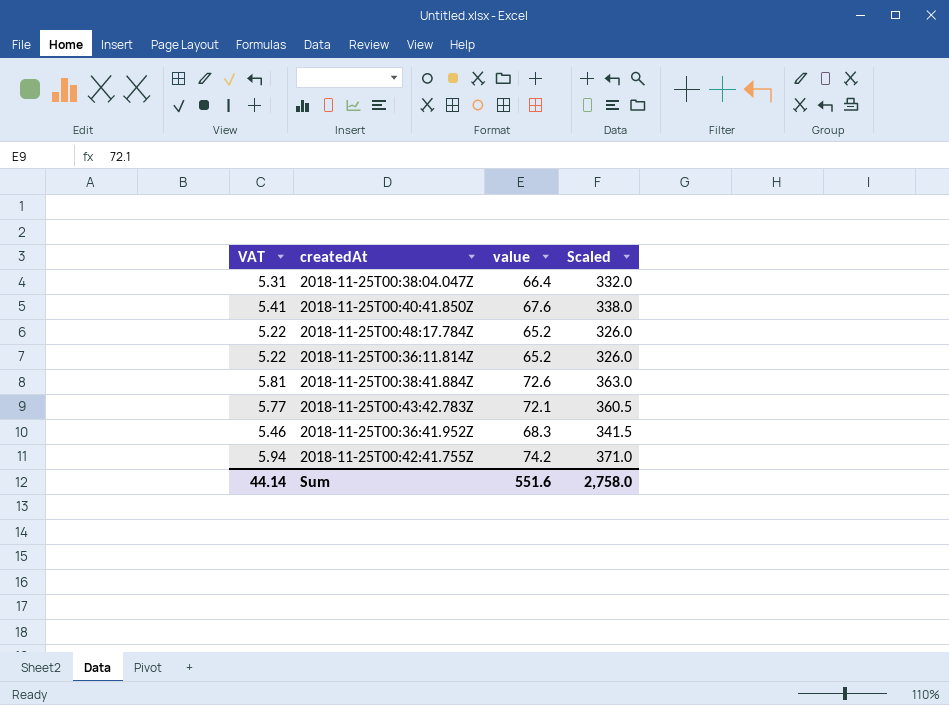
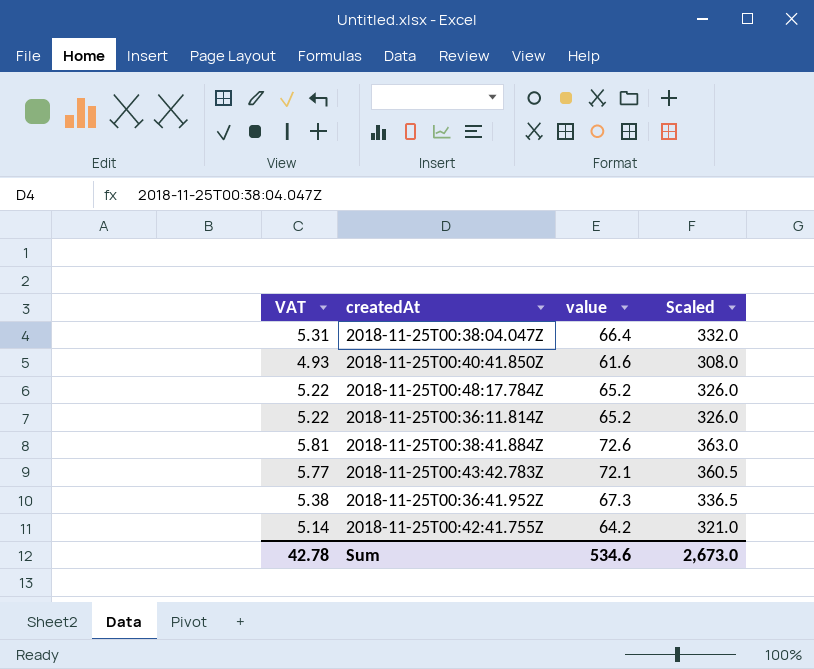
2018-11-25T00:40:41.850Z | VAT: 5.41 -> 4.93
2018-11-25T00:40:41.850Z | value: 67.6 -> 61.6
2018-11-25T00:40:41.850Z | Scaled: 338.0 -> 308.0
2018-11-25T00:36:41.952Z | VAT: 5.46 -> 5.38
2018-11-25T00:36:41.952Z | value: 68.3 -> 67.3
2018-11-25T00:36:41.952Z | Scaled: 341.5 -> 336.5
2018-11-25T00:42:41.755Z | VAT: 5.94 -> 5.14
2018-11-25T00:42:41.755Z | value: 74.2 -> 64.2
2018-11-25T00:42:41.755Z | Scaled: 371.0 -> 321.0
Sum | VAT: 44.14 -> 42.78
Sum | value: 551.6 -> 534.6
Sum | Scaled: 2,758.0 -> 2,673.0

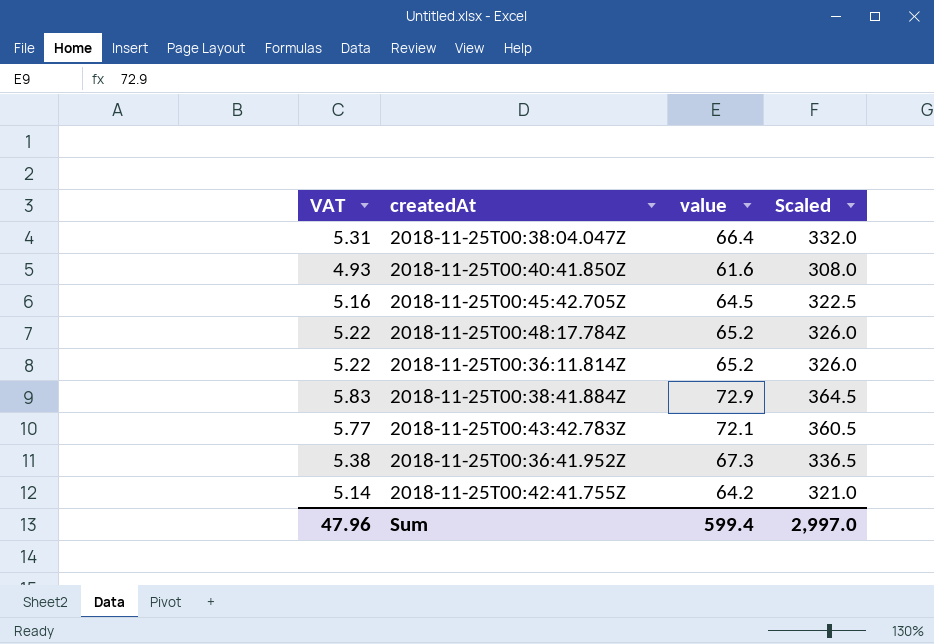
row 2018-11-25T00:45:42.705Z: none -> 5.16 | 64.5 | 322.5
2018-11-25T00:38:41.884Z | VAT: 5.81 -> 5.83
2018-11-25T00:38:41.884Z | value: 72.6 -> 72.9
2018-11-25T00:38:41.884Z | Scaled: 363.0 -> 364.5
Sum | VAT: 42.78 -> 47.96
Sum | value: 534.6 -> 599.4
Sum | Scaled: 2,673.0 -> 2,997.0

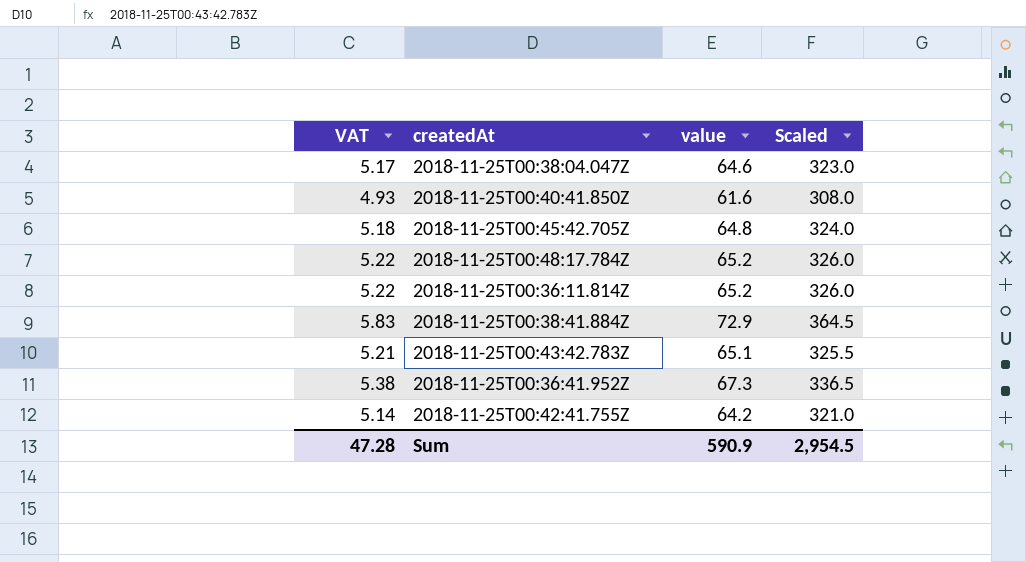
2018-11-25T00:38:04.047Z | VAT: 5.31 -> 5.17
2018-11-25T00:38:04.047Z | value: 66.4 -> 64.6
2018-11-25T00:38:04.047Z | Scaled: 332.0 -> 323.0
2018-11-25T00:45:42.705Z | VAT: 5.16 -> 5.18
2018-11-25T00:45:42.705Z | value: 64.5 -> 64.8
2018-11-25T00:45:42.705Z | Scaled: 322.5 -> 324.0
2018-11-25T00:43:42.783Z | VAT: 5.77 -> 5.21
2018-11-25T00:43:42.783Z | value: 72.1 -> 65.1
2018-11-25T00:43:42.783Z | Scaled: 360.5 -> 325.5
Sum | VAT: 47.96 -> 47.28
Sum | value: 599.4 -> 590.9
Sum | Scaled: 2,997.0 -> 2,954.5

